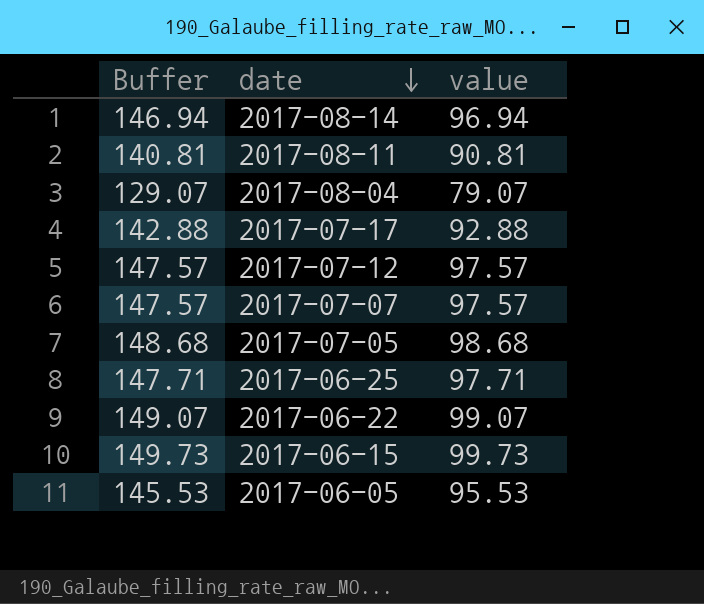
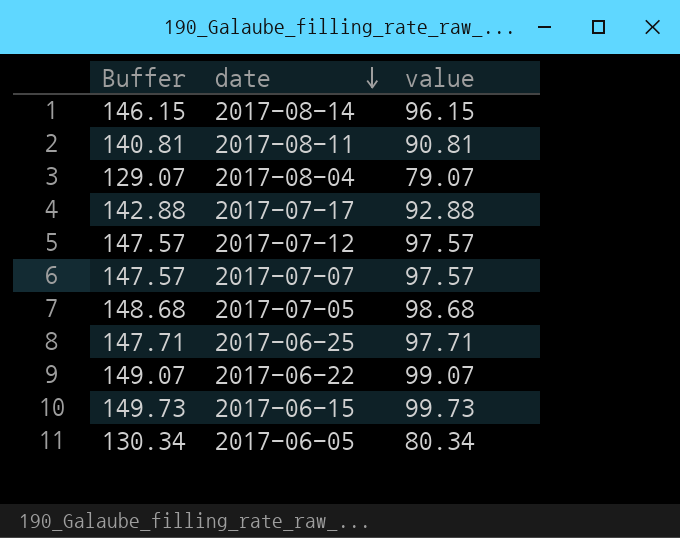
2017-08-14 | Buffer: 146.94 -> 146.15
2017-08-14 | value: 96.94 -> 96.15
2017-06-05 | Buffer: 145.53 -> 130.34
2017-06-05 | value: 95.53 -> 80.34

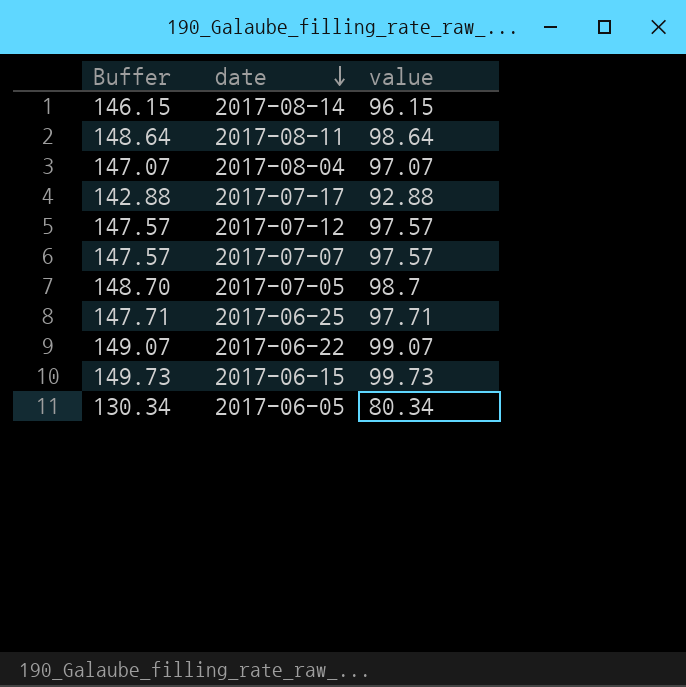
2017-08-11 | Buffer: 140.81 -> 148.64
2017-08-11 | value: 90.81 -> 98.64
2017-08-04 | Buffer: 129.07 -> 147.07
2017-08-04 | value: 79.07 -> 97.07
2017-07-05 | Buffer: 148.68 -> 148.70
2017-07-05 | value: 98.68 -> 98.7

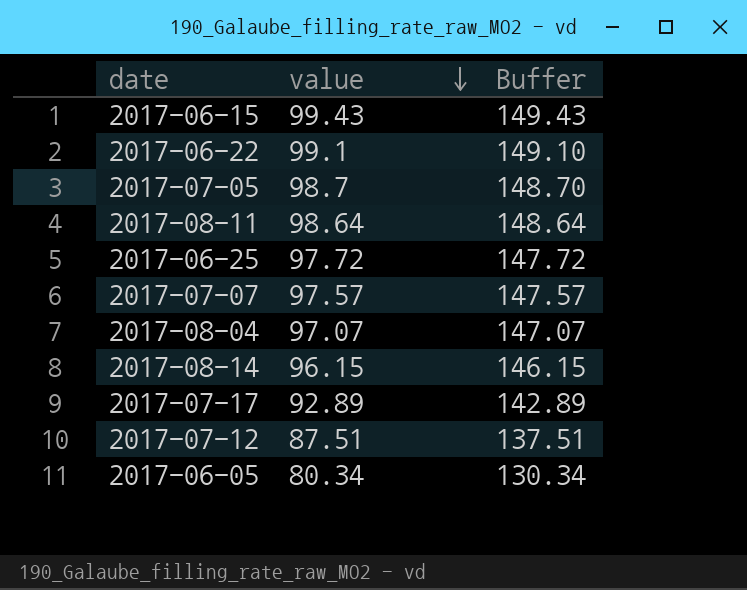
row order: date descending -> value descending
column Buffer | position: 1 -> 3
2017-06-15 | value: 99.73 -> 99.43
2017-06-15 | Buffer: 149.73 -> 149.43
2017-06-22 | value: 99.07 -> 99.1
2017-06-22 | Buffer: 149.07 -> 149.10
2017-06-25 | value: 97.71 -> 97.72
2017-06-25 | Buffer: 147.71 -> 147.72
2017-07-17 | value: 92.88 -> 92.89
2017-07-17 | Buffer: 142.88 -> 142.89
2017-07-12 | value: 97.57 -> 87.51
2017-07-12 | Buffer: 147.57 -> 137.51

